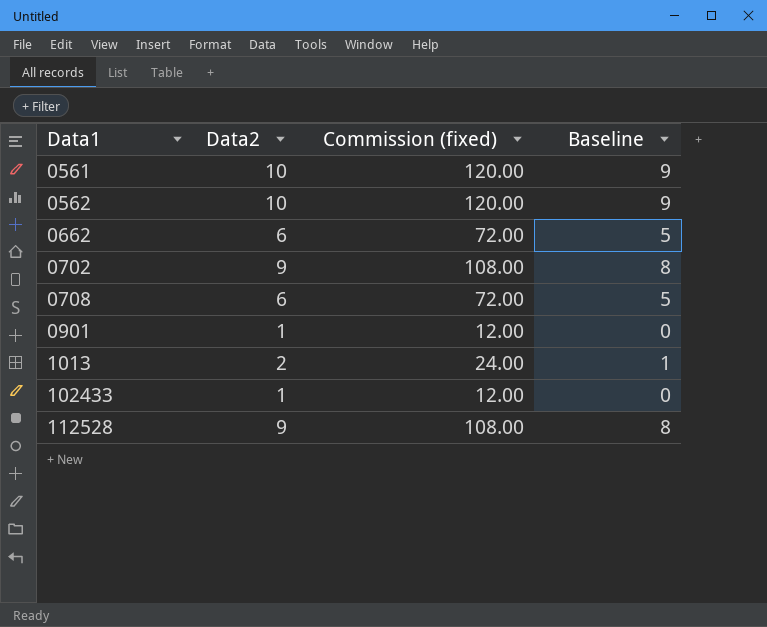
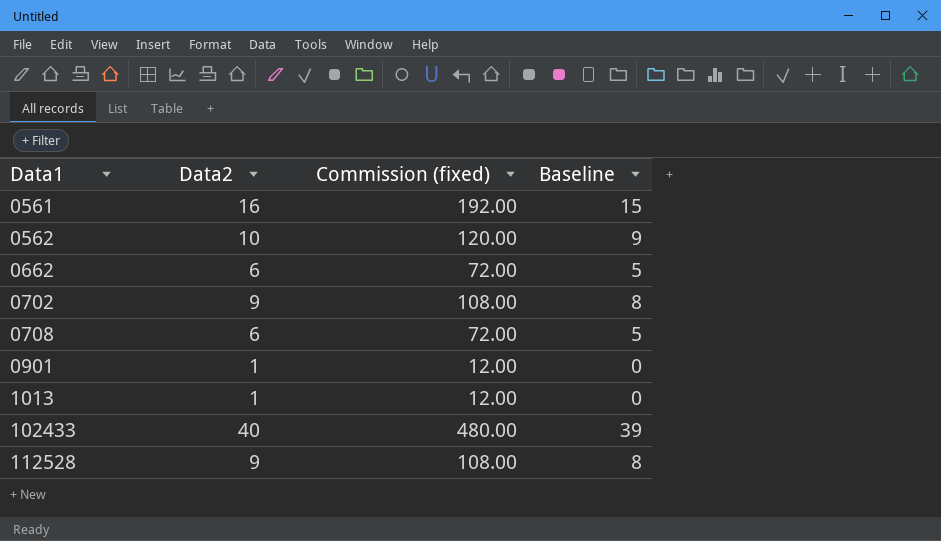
0561 | Data2: 10 -> 16
0561 | Commission (fixed): 120.00 -> 192.00
0561 | Baseline: 9 -> 15
1013 | Data2: 2 -> 1
1013 | Commission (fixed): 24.00 -> 12.00
1013 | Baseline: 1 -> 0
102433 | Data2: 1 -> 40
102433 | Commission (fixed): 12.00 -> 480.00
102433 | Baseline: 0 -> 39

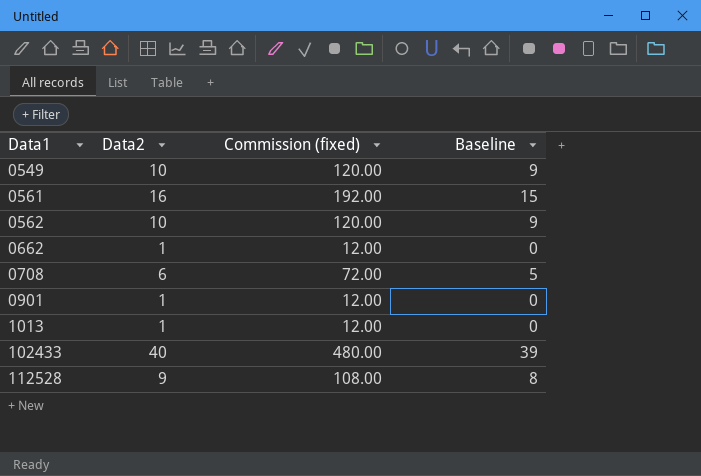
row 0702: 9 | 108.00 | 8 -> none
row 0549: none -> 10 | 120.00 | 9
0662 | Data2: 6 -> 1
0662 | Commission (fixed): 72.00 -> 12.00
0662 | Baseline: 5 -> 0

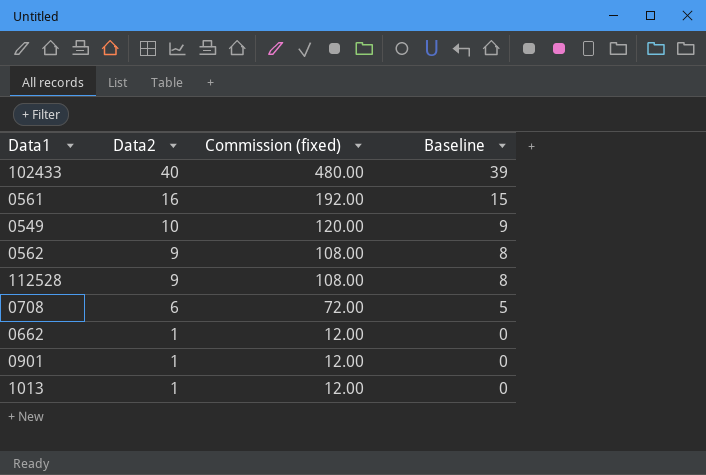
row order: Data1 ascending -> Data2 descending
0562 | Data2: 10 -> 9
0562 | Commission (fixed): 120.00 -> 108.00
0562 | Baseline: 9 -> 8

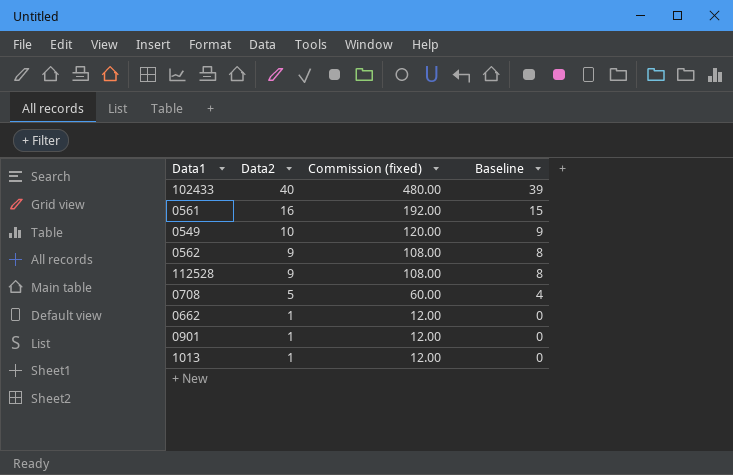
0708 | Data2: 6 -> 5
0708 | Commission (fixed): 72.00 -> 60.00
0708 | Baseline: 5 -> 4

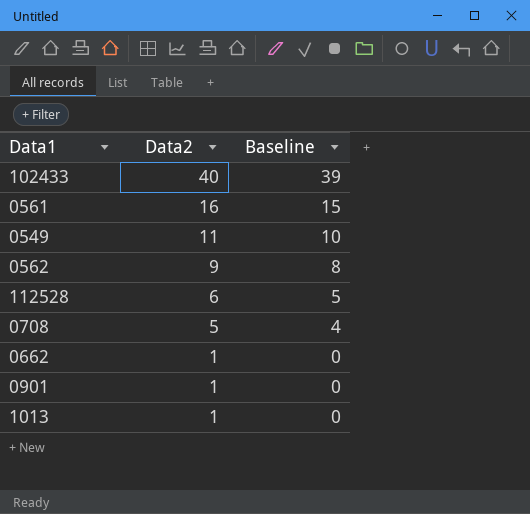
column Commission (fixed) | formula: [Data2] * 12 -> none
0549 | Data2: 10 -> 11
0549 | Baseline: 9 -> 10
112528 | Data2: 9 -> 6
112528 | Baseline: 8 -> 5

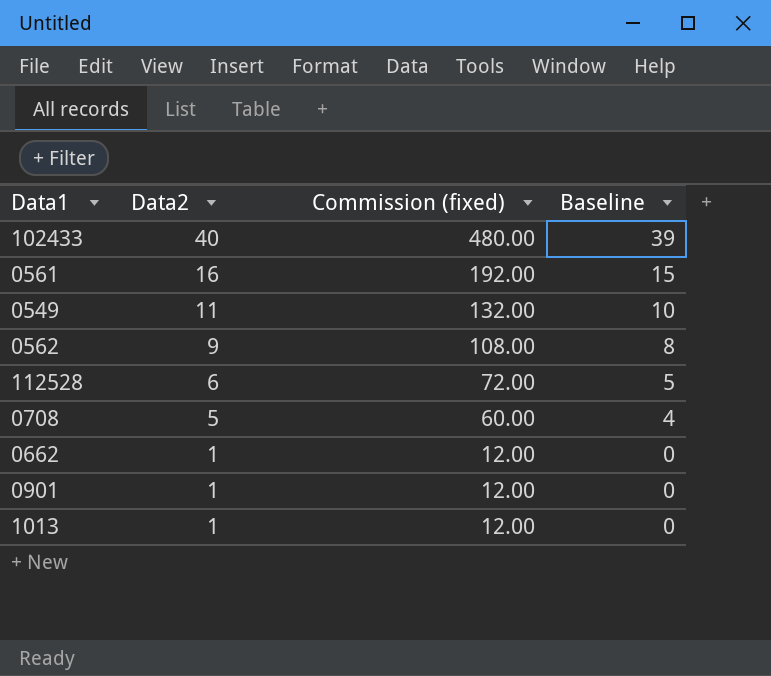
column Commission (fixed) | formula: none -> [Data2] * 12

